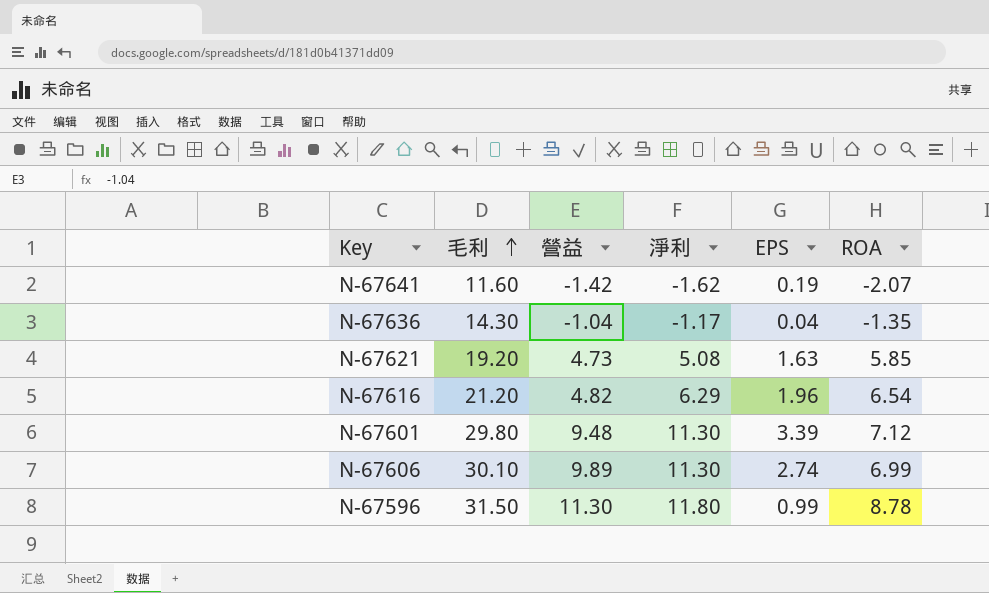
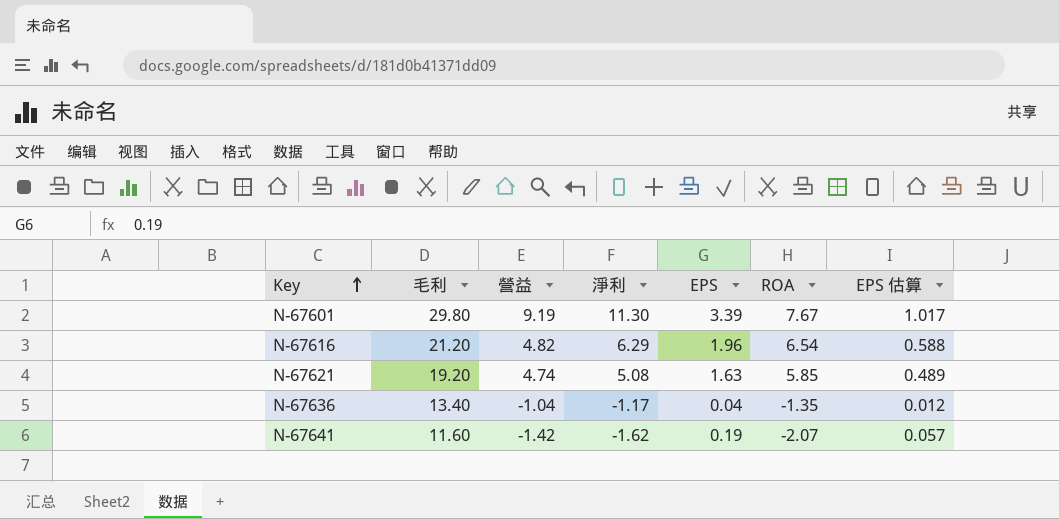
row order: 毛利 ascending -> Key ascending
column EPS 估算 | formula: none -> [EPS] * 0.3
row N-67606: 30.10 | 9.89 | 11.30 | 2.74 | 6.99 -> none
row N-67596: 31.50 | 11.30 | 11.80 | 0.99 | 8.78 -> none
N-67601 | 營益: 9.48 -> 9.19
N-67601 | ROA: 7.12 -> 7.67
N-67621 | 營益: 4.73 -> 4.74
N-67636 | 毛利: 14.30 -> 13.40

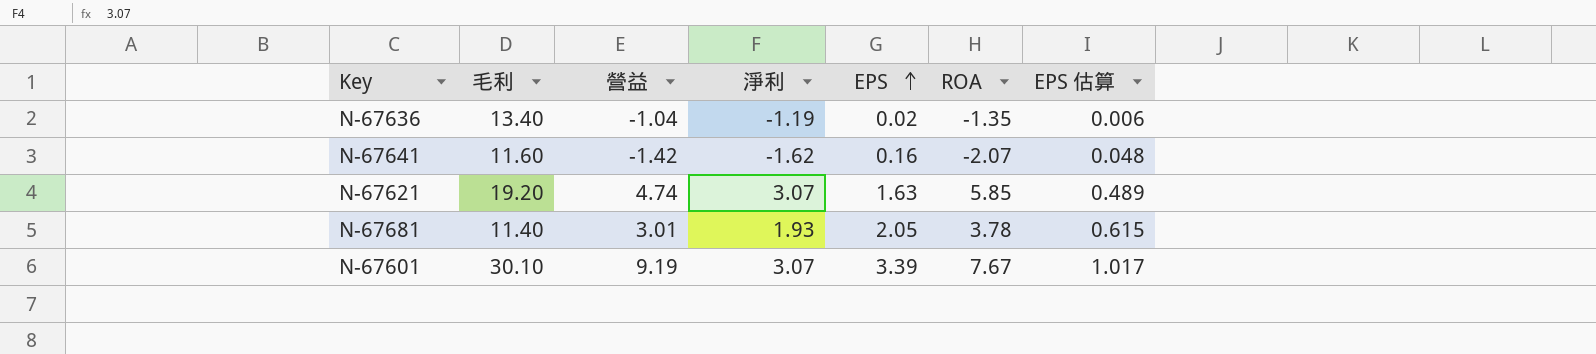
row order: Key ascending -> EPS ascending
row N-67616: 21.20 | 4.82 | 6.29 | 1.96 | 6.54 | 0.588 -> none
N-67636 | 淨利: -1.17 -> -1.19
N-67636 | EPS: 0.04 -> 0.02
N-67636 | EPS 估算: 0.012 -> 0.006
N-67641 | EPS: 0.19 -> 0.16
N-67641 | EPS 估算: 0.057 -> 0.048
N-67621 | 淨利: 5.08 -> 3.07
row N-67681: none -> 11.40 | 3.01 | 1.93 | 2.05 | 3.78 | 0.615
N-67601 | 毛利: 29.80 -> 30.10
N-67601 | 淨利: 11.30 -> 3.07

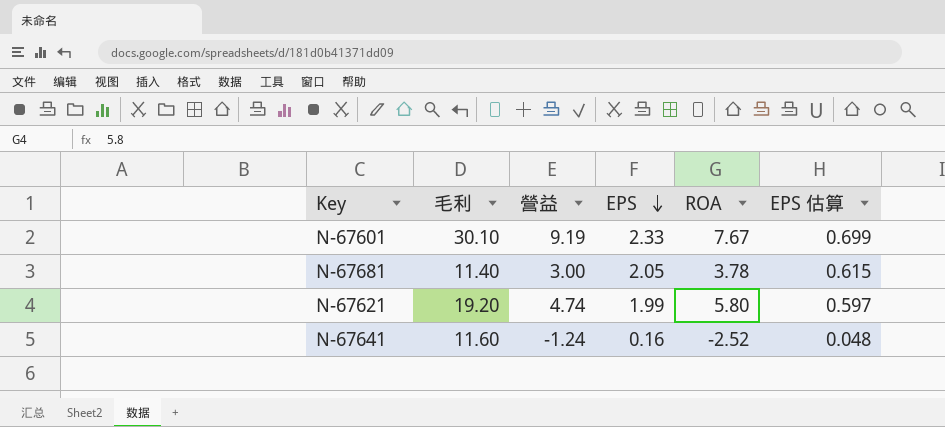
row order: EPS ascending -> EPS descending
column 淨利 | position: 4 -> none
row N-67636: 13.40 | -1.04 | -1.19 | 0.02 | -1.35 | 0.006 -> none
N-67601 | EPS: 3.39 -> 2.33
N-67601 | EPS 估算: 1.017 -> 0.699
N-67681 | 營益: 3.01 -> 3.00
N-67621 | EPS: 1.63 -> 1.99
N-67621 | ROA: 5.85 -> 5.80
N-67621 | EPS 估算: 0.489 -> 0.597
N-67641 | 營益: -1.42 -> -1.24
N-67641 | ROA: -2.07 -> -2.52

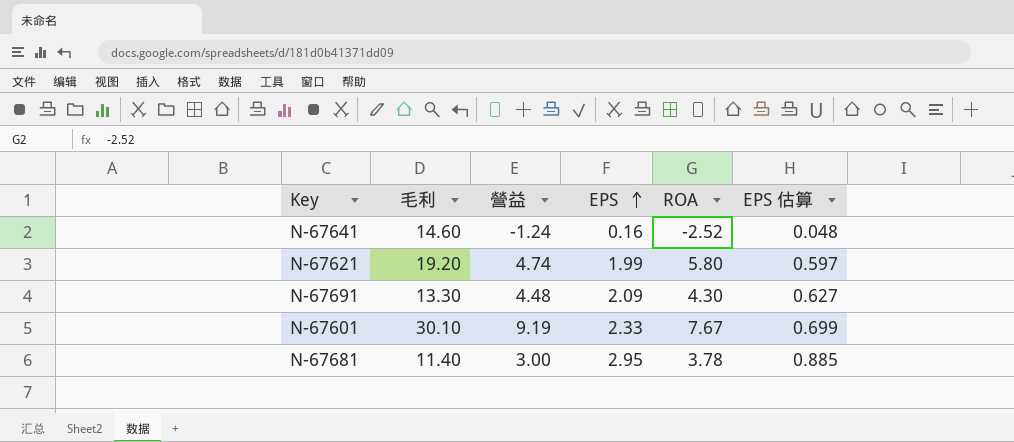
row order: EPS descending -> EPS ascending
N-67641 | 毛利: 11.60 -> 14.60
row N-67691: none -> 13.30 | 4.48 | 2.09 | 4.30 | 0.627
N-67681 | EPS: 2.05 -> 2.95
N-67681 | EPS 估算: 0.615 -> 0.885

